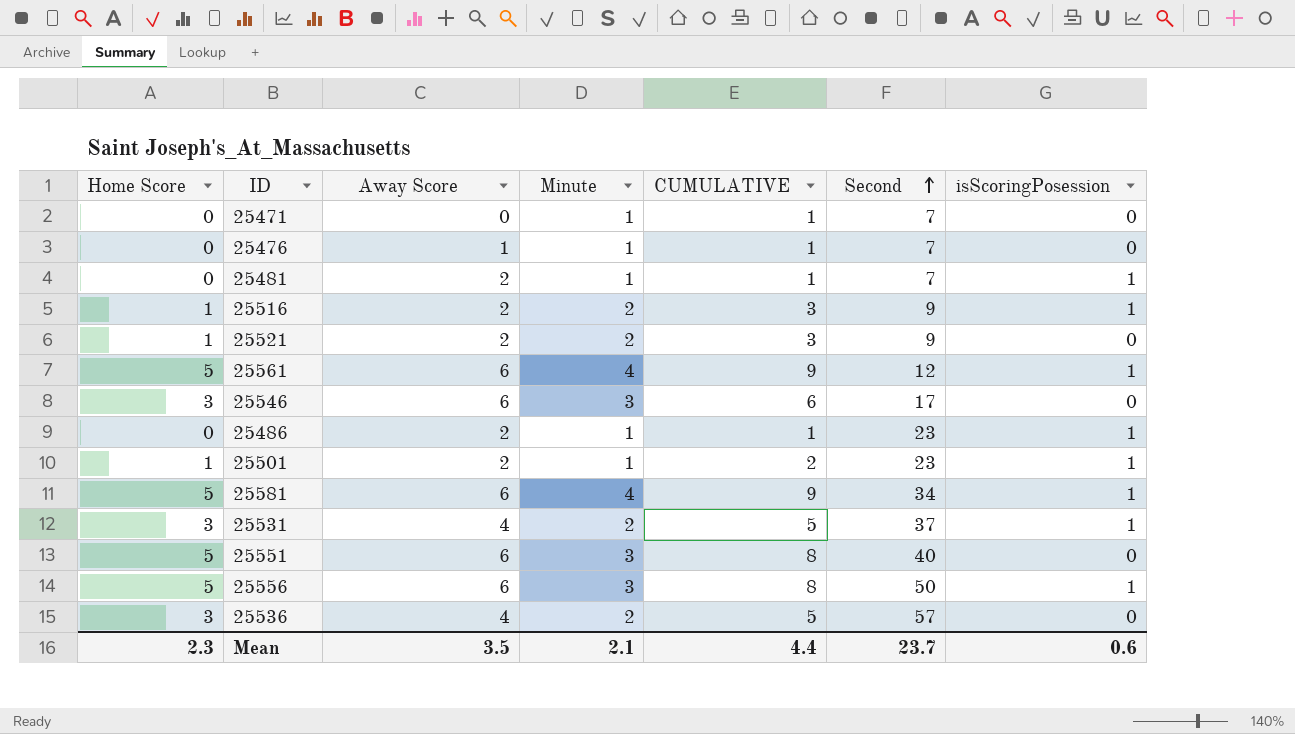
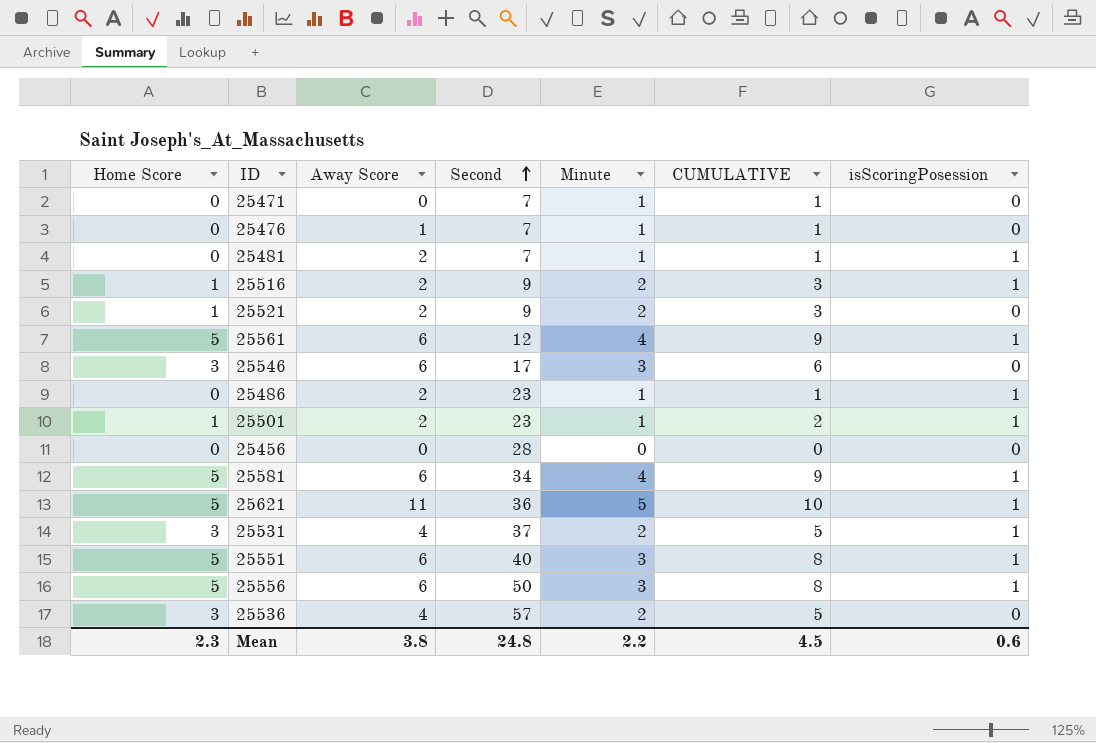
column Second | position: 6 -> 4
row 25456: none -> 0 | 0 | 28 | 0 | 0 | 0
row 25621: none -> 5 | 11 | 36 | 5 | 10 | 1
25551 | isScoringPosession: 0 -> 1
Mean | Away Score: 3.5 -> 3.8
Mean | Second: 23.7 -> 24.8
Mean | Minute: 2.1 -> 2.2
Mean | CUMULATIVE: 4.4 -> 4.5

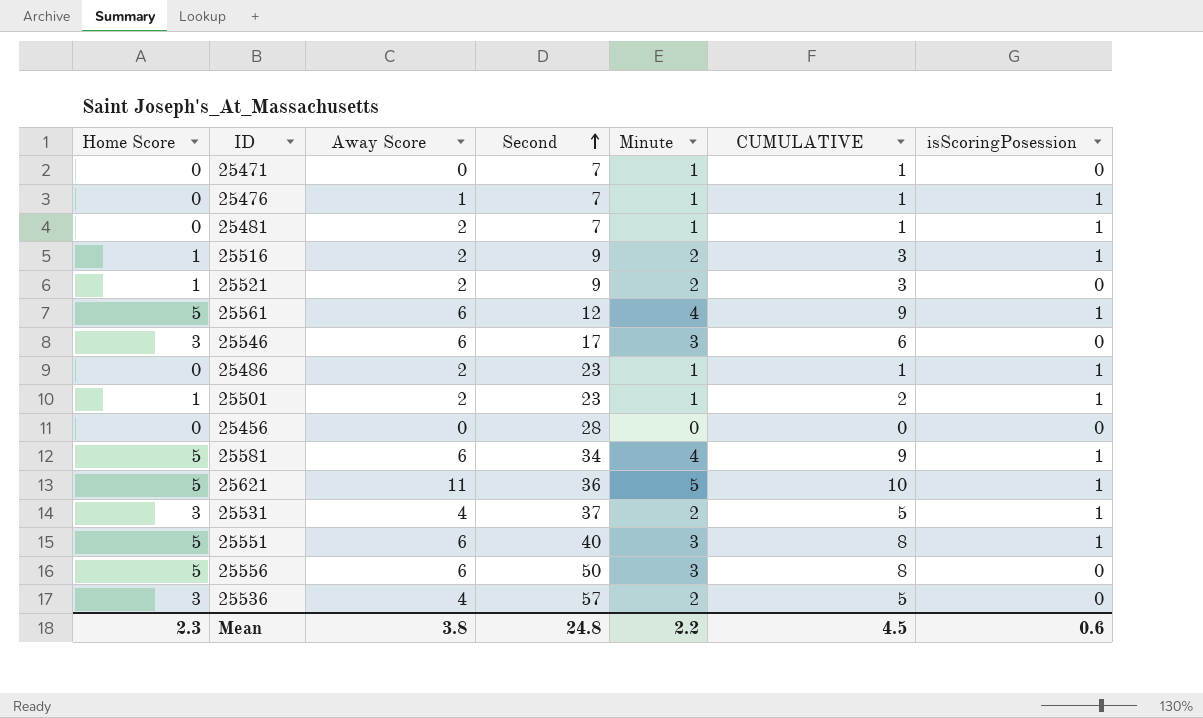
25476 | isScoringPosession: 0 -> 1
25556 | isScoringPosession: 1 -> 0

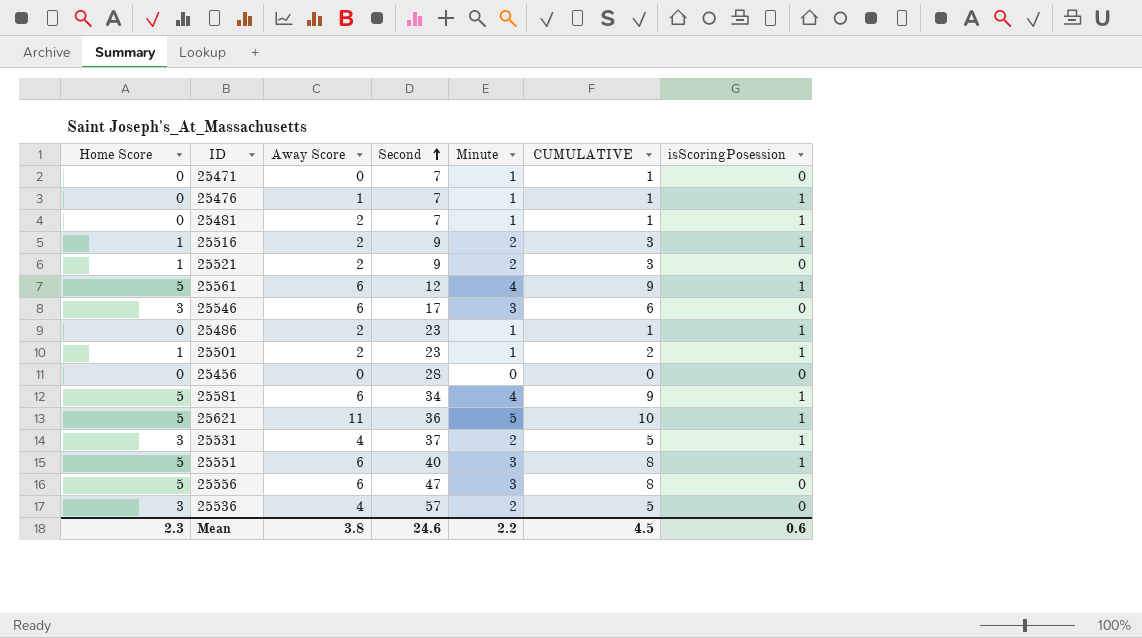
25556 | Second: 50 -> 47
Mean | Second: 24.8 -> 24.6

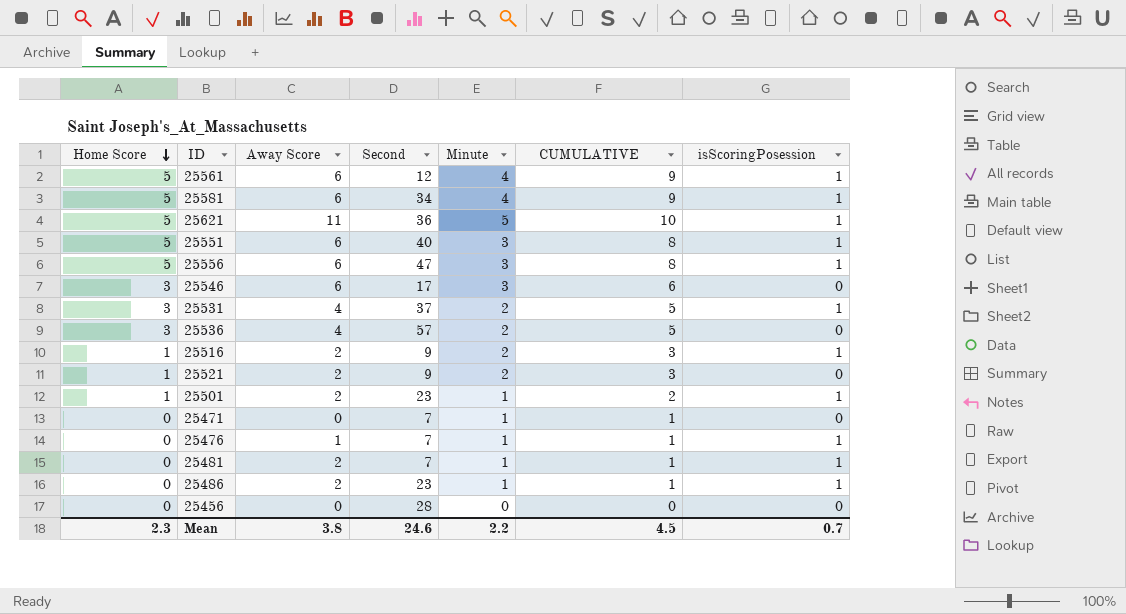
row order: Second ascending -> Home Score descending
25556 | isScoringPosession: 0 -> 1
Mean | isScoringPosession: 0.6 -> 0.7

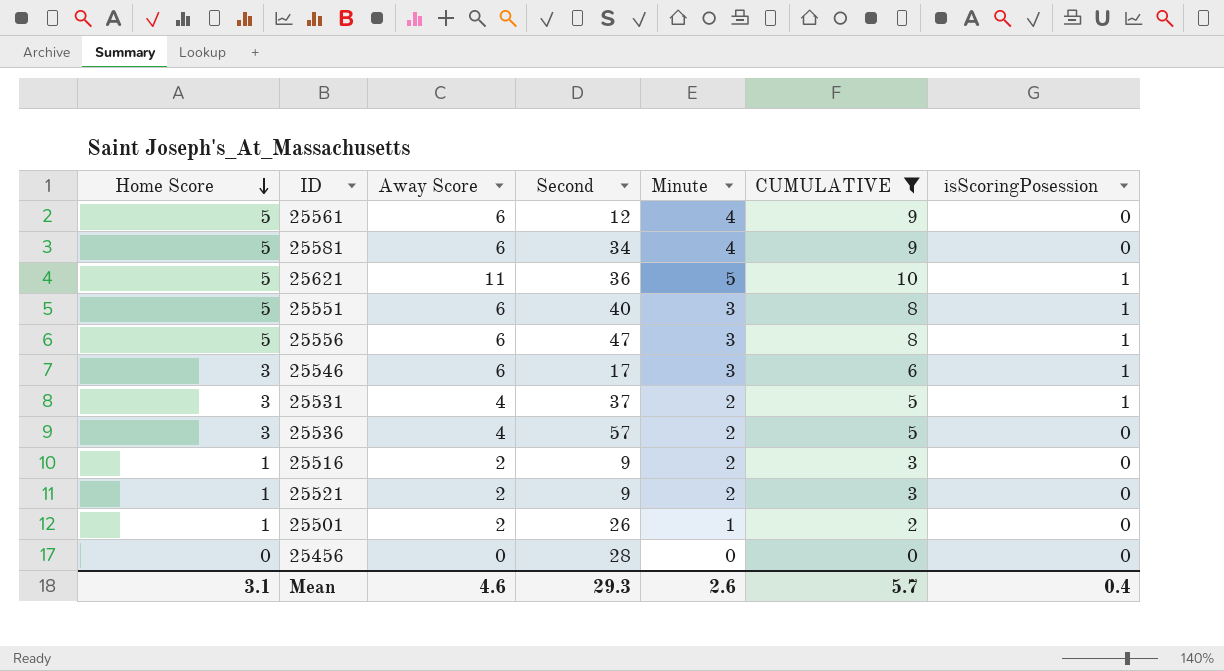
filter: none -> CUMULATIVE != 1
25561 | isScoringPosession: 1 -> 0
25581 | isScoringPosession: 1 -> 0
25546 | isScoringPosession: 0 -> 1
25516 | isScoringPosession: 1 -> 0
25501 | Second: 23 -> 26
25501 | isScoringPosession: 1 -> 0
Mean | Home Score: 2.3 -> 3.1
Mean | Away Score: 3.8 -> 4.6
Mean | Second: 24.6 -> 29.3
Mean | Minute: 2.2 -> 2.6
Mean | CUMULATIVE: 4.5 -> 5.7
Mean | isScoringPosession: 0.7 -> 0.4

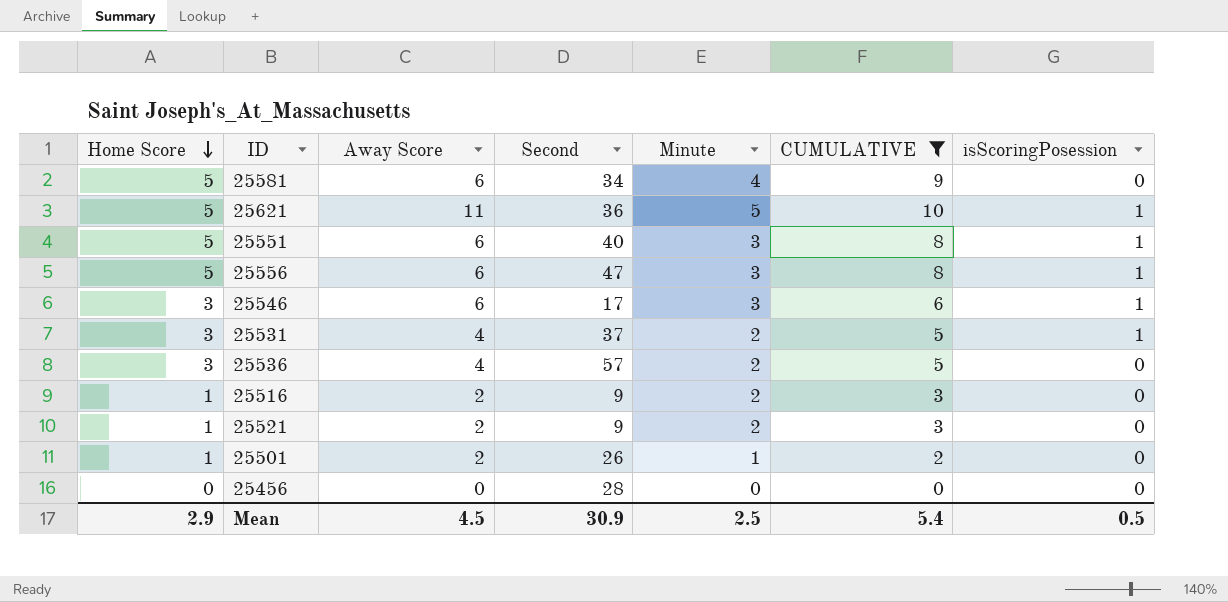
row 25561: 5 | 6 | 12 | 4 | 9 | 0 -> none
Mean | Home Score: 3.1 -> 2.9
Mean | Away Score: 4.6 -> 4.5
Mean | Second: 29.3 -> 30.9
Mean | Minute: 2.6 -> 2.5
Mean | CUMULATIVE: 5.7 -> 5.4
Mean | isScoringPosession: 0.4 -> 0.5

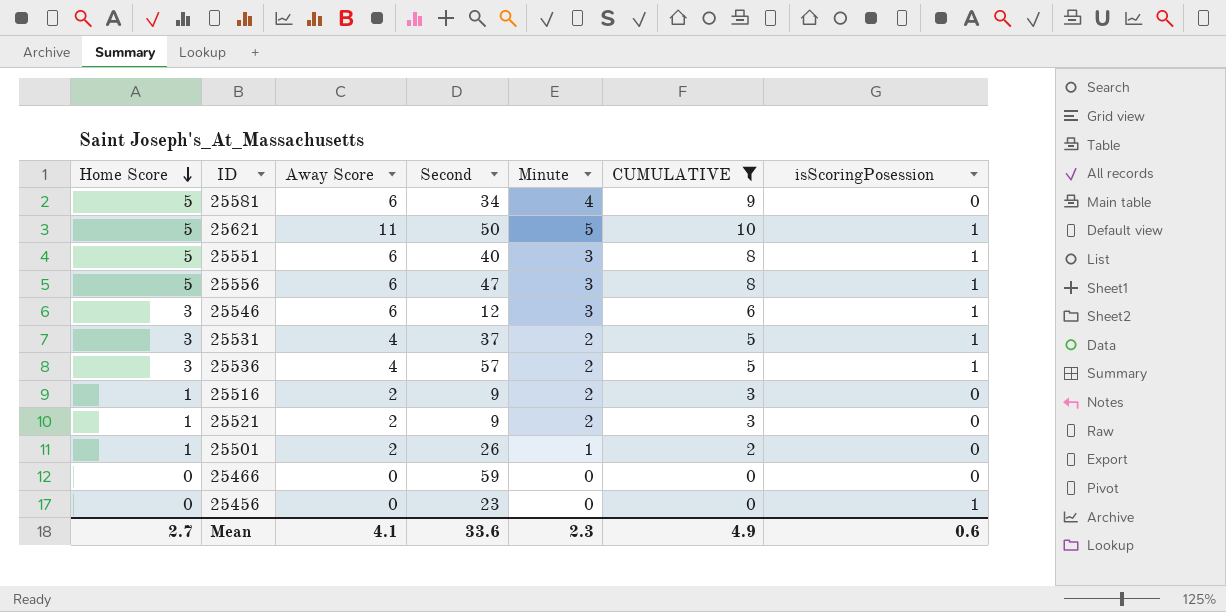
25621 | Second: 36 -> 50
25546 | Second: 17 -> 12
25536 | isScoringPosession: 0 -> 1
row 25466: none -> 0 | 0 | 59 | 0 | 0 | 0
25456 | Second: 28 -> 23
25456 | isScoringPosession: 0 -> 1
Mean | Home Score: 2.9 -> 2.7
Mean | Away Score: 4.5 -> 4.1
Mean | Second: 30.9 -> 33.6
Mean | Minute: 2.5 -> 2.3
Mean | CUMULATIVE: 5.4 -> 4.9
Mean | isScoringPosession: 0.5 -> 0.6

